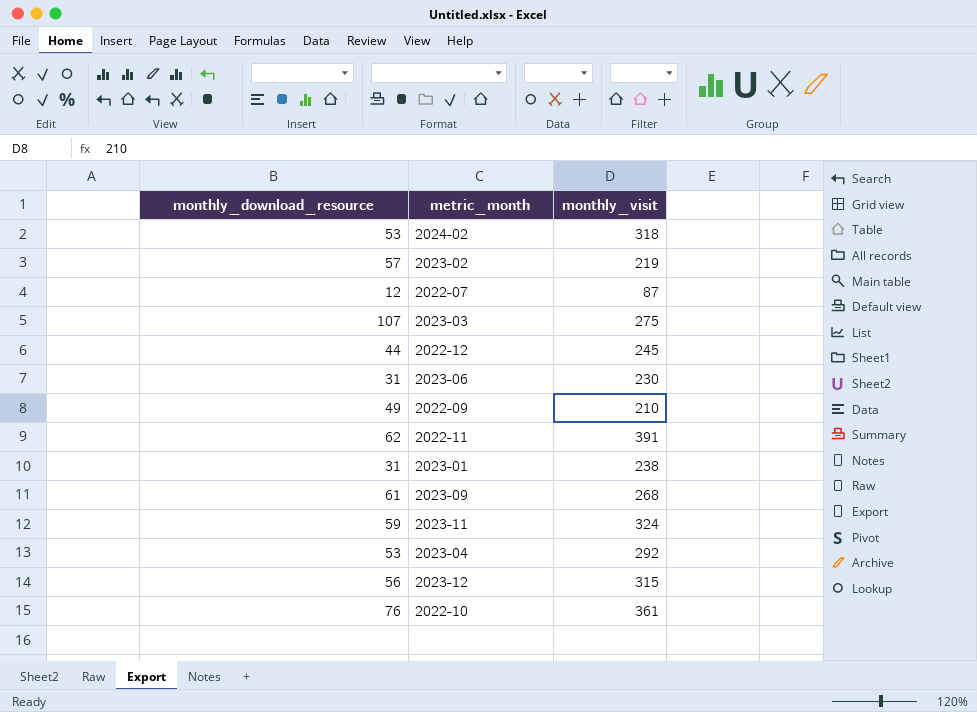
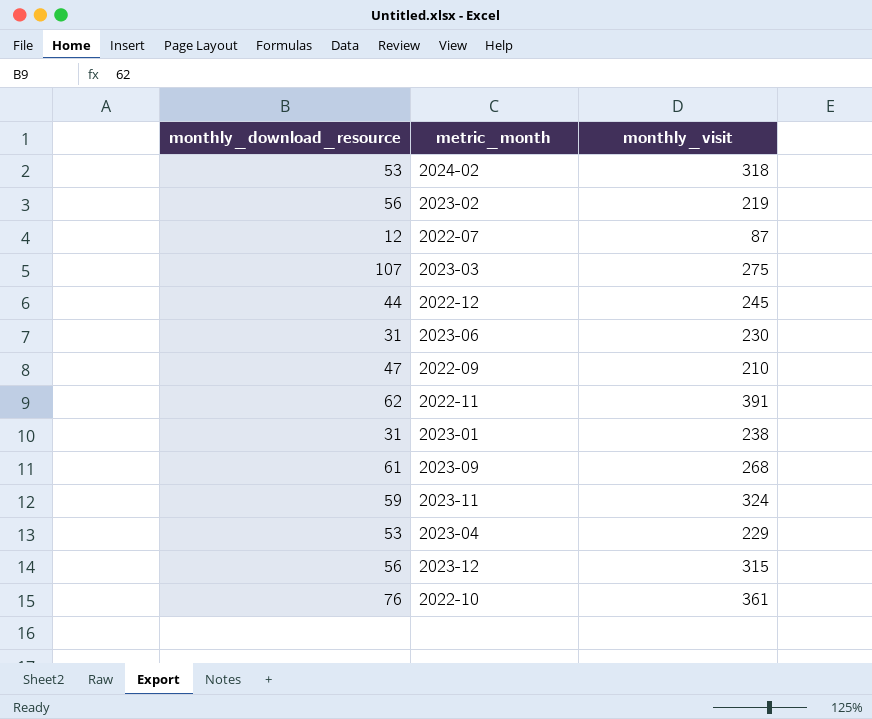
2023-02 | monthly_download_resource: 57 -> 56
2022-09 | monthly_download_resource: 49 -> 47
2023-04 | monthly_visit: 292 -> 229

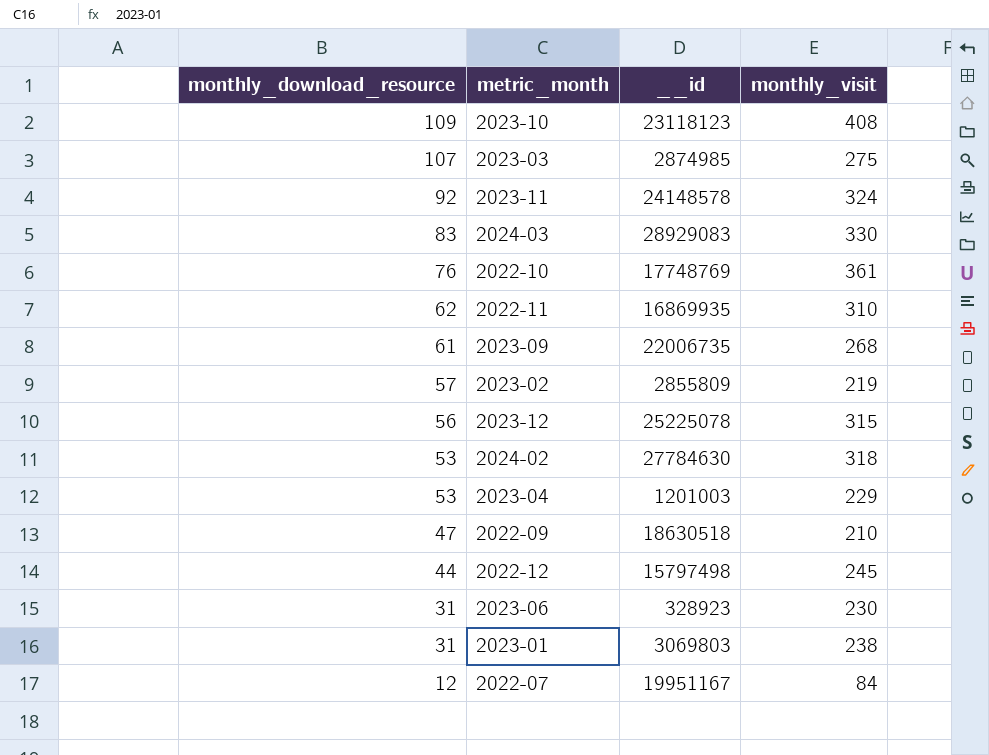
row order: none -> monthly_download_resource descending
column __id | position: none -> 3
row 2023-10: none -> 109 | 23118123 | 408
2023-11 | monthly_download_resource: 59 -> 92
row 2024-03: none -> 83 | 28929083 | 330
2022-11 | monthly_visit: 391 -> 310
2023-02 | monthly_download_resource: 56 -> 57
2022-07 | monthly_visit: 87 -> 84

